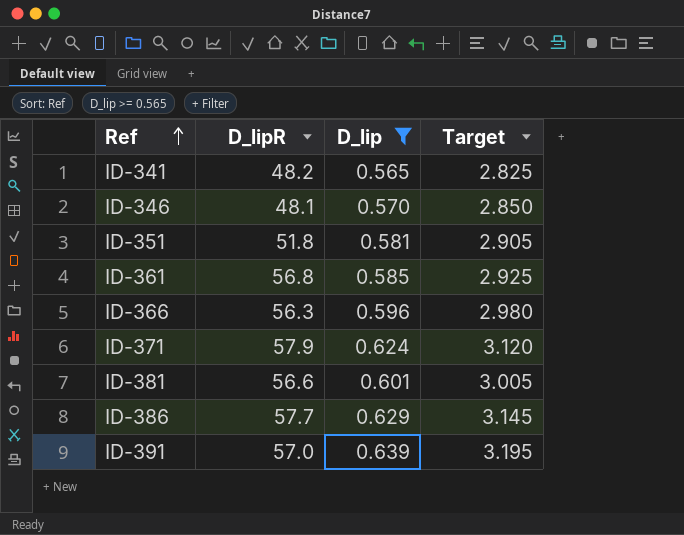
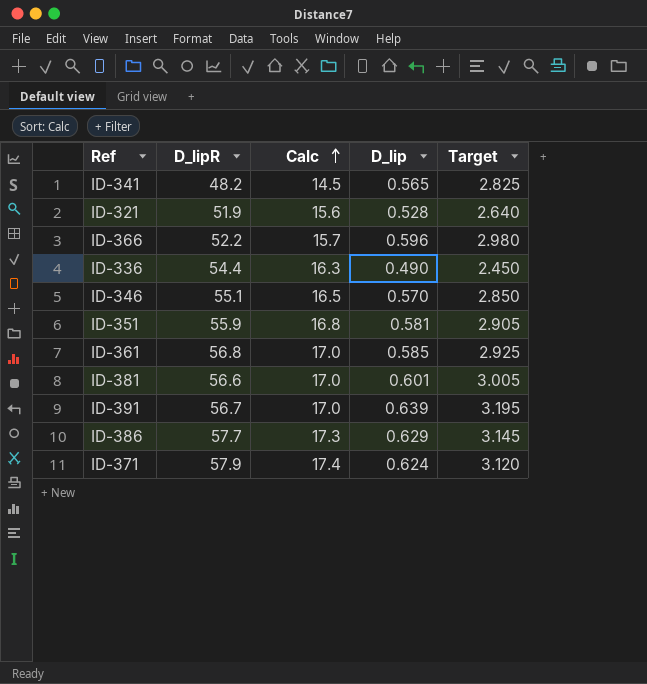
filter: D_lip >= 0.565 -> none
row order: Ref ascending -> Calc ascending
column Calc | formula: none -> [D_lipR] * 0.3
ID-366 | D_lipR: 56.3 -> 52.2
ID-346 | D_lipR: 48.1 -> 55.1
ID-351 | D_lipR: 51.8 -> 55.9
ID-391 | D_lipR: 57.0 -> 56.7

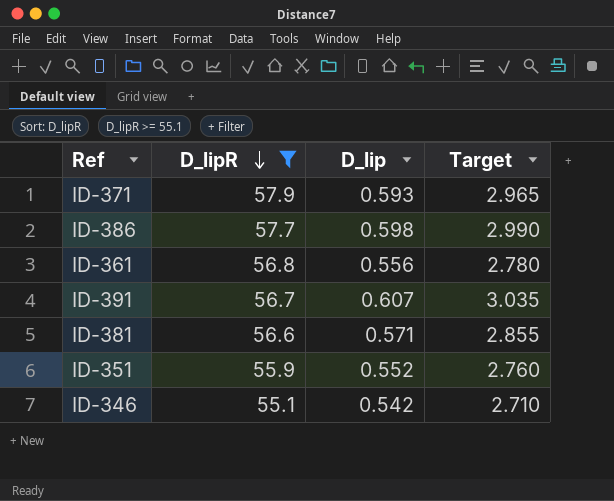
filter: none -> D_lipR >= 55.1
row order: Calc ascending -> D_lipR descending
column Calc | formula: [D_lipR] * 0.3 -> none
ID-371 | D_lip: 0.624 -> 0.593
ID-371 | Target: 3.120 -> 2.965
ID-386 | D_lip: 0.629 -> 0.598
ID-386 | Target: 3.145 -> 2.990
ID-361 | D_lip: 0.585 -> 0.556
ID-361 | Target: 2.925 -> 2.780
ID-391 | D_lip: 0.639 -> 0.607
ID-391 | Target: 3.195 -> 3.035
ID-381 | D_lip: 0.601 -> 0.571
ID-381 | Target: 3.005 -> 2.855
ID-351 | D_lip: 0.581 -> 0.552
ID-351 | Target: 2.905 -> 2.760
ID-346 | D_lip: 0.570 -> 0.542
ID-346 | Target: 2.850 -> 2.710

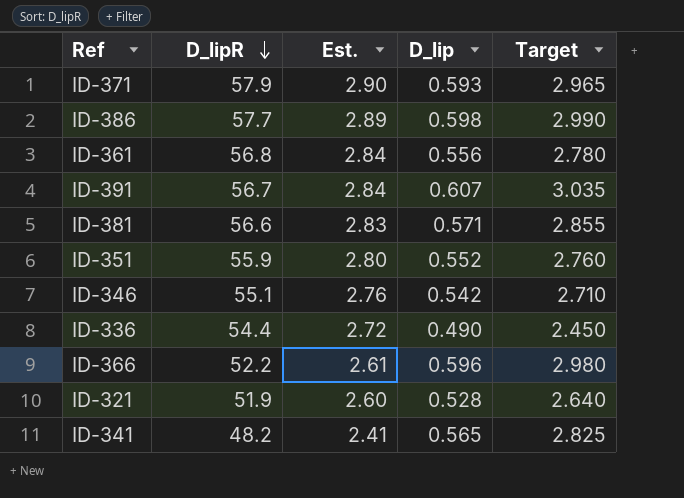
filter: D_lipR >= 55.1 -> none
column Est. | formula: none -> [D_lipR] * 0.05

